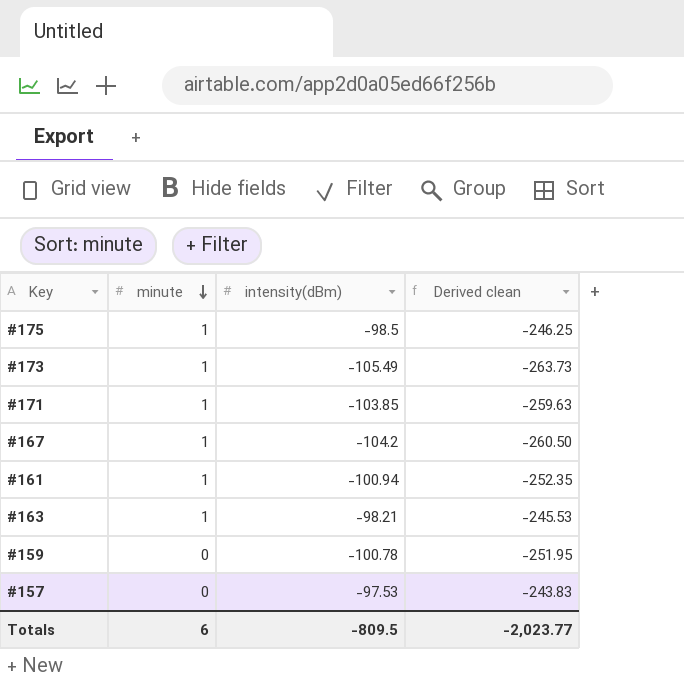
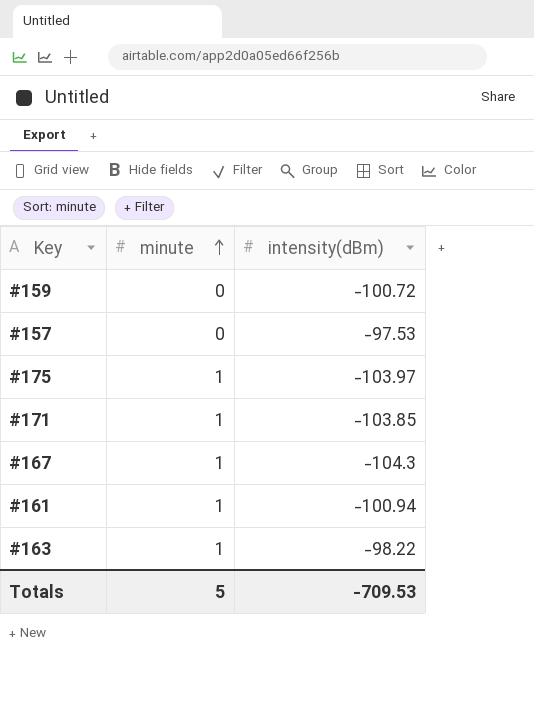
row order: minute descending -> minute ascending
column Derived clean | formula: [intensity(dBm)] * 2.5 -> none
row #173: 1 | -105.49 | -263.73 -> none
#159 | intensity(dBm): -100.78 -> -100.72
#175 | intensity(dBm): -98.5 -> -103.97
#167 | intensity(dBm): -104.2 -> -104.3
#163 | intensity(dBm): -98.21 -> -98.22
Totals | minute: 6 -> 5
Totals | intensity(dBm): -809.5 -> -709.53

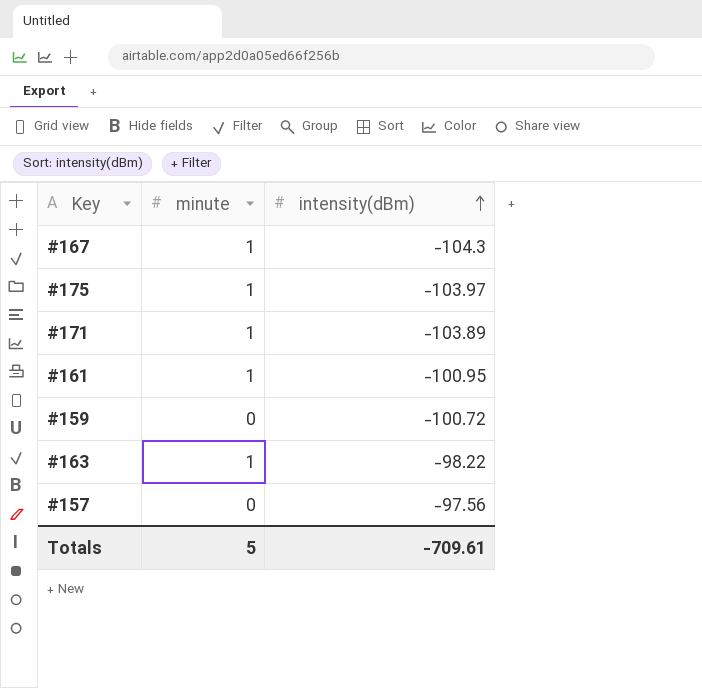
row order: minute ascending -> intensity(dBm) ascending
#171 | intensity(dBm): -103.85 -> -103.89
#161 | intensity(dBm): -100.94 -> -100.95
#157 | intensity(dBm): -97.53 -> -97.56
Totals | intensity(dBm): -709.53 -> -709.61

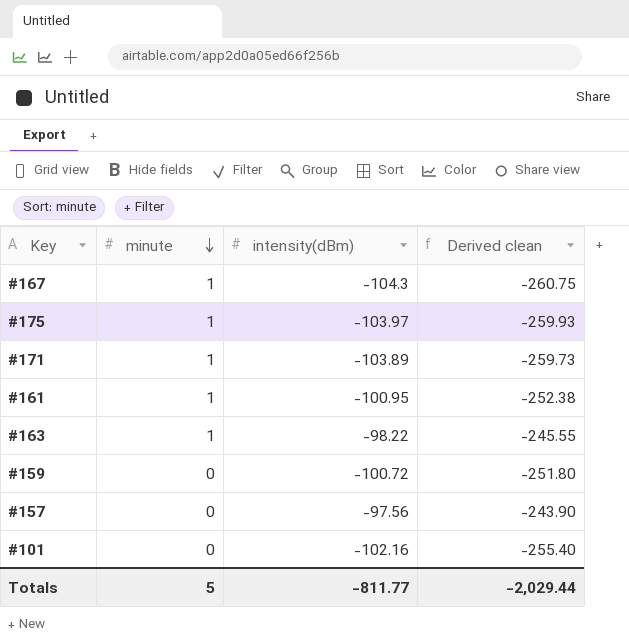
row order: intensity(dBm) ascending -> minute descending
column Derived clean | formula: none -> [intensity(dBm)] * 2.5
row #101: none -> 0 | -102.16 | -255.40
Totals | intensity(dBm): -709.61 -> -811.77

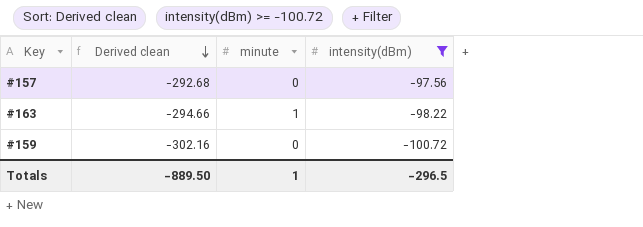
filter: none -> intensity(dBm) >= -100.72
row order: minute descending -> Derived clean descending
column Derived clean | formula: [intensity(dBm)] * 2.5 -> [intensity(dBm)] * 3
column Derived clean | position: 4 -> 2
Totals | Derived clean: -2,029.44 -> -889.50
Totals | minute: 5 -> 1
Totals | intensity(dBm): -811.77 -> -296.5

